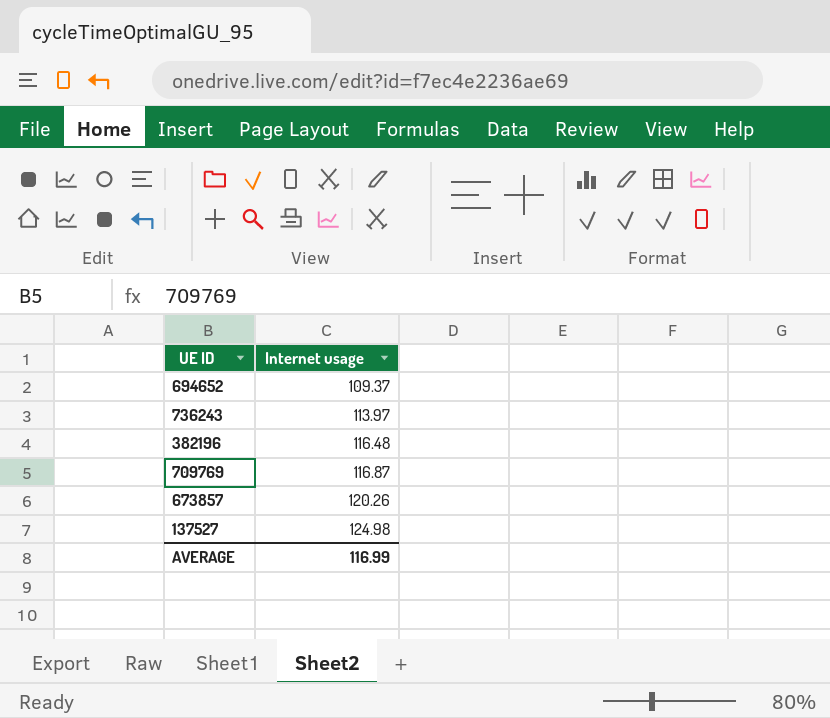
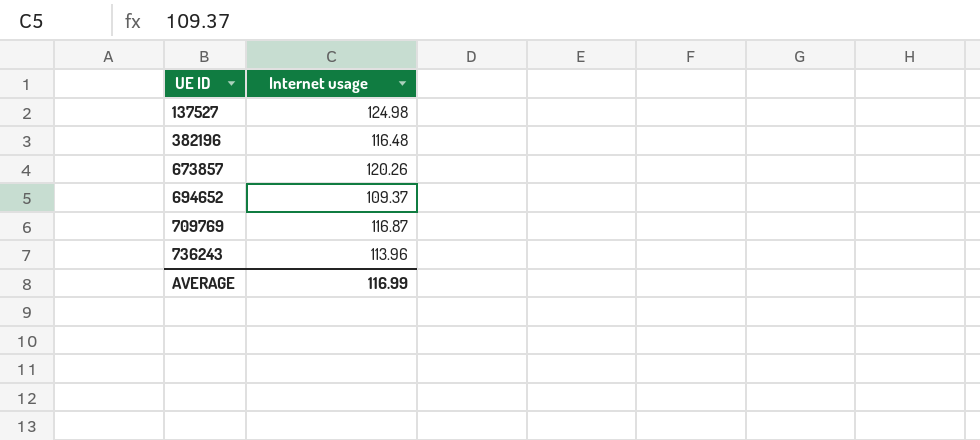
row order: Internet usage ascending -> UE ID ascending
736243 | Internet usage: 113.97 -> 113.96

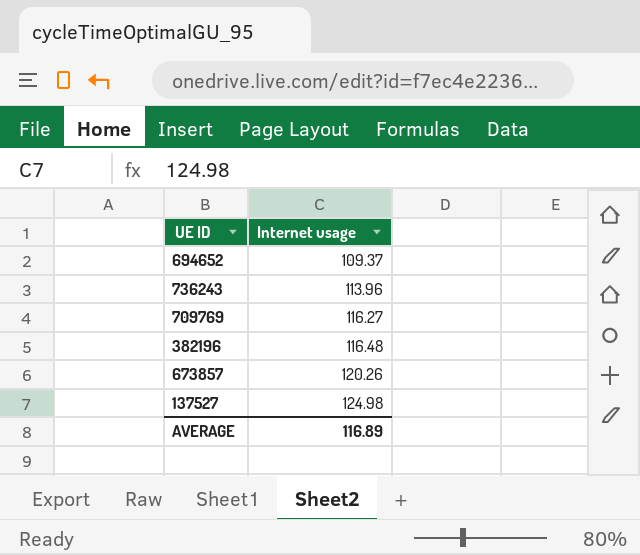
row order: UE ID ascending -> Internet usage ascending
709769 | Internet usage: 116.87 -> 116.27
AVERAGE | Internet usage: 116.99 -> 116.89

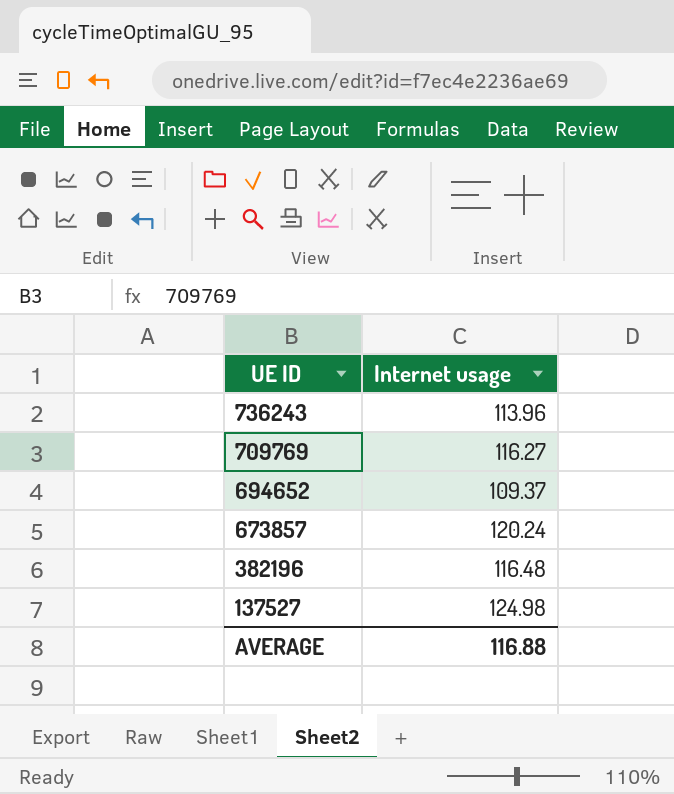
row order: Internet usage ascending -> UE ID descending
673857 | Internet usage: 120.26 -> 120.24
AVERAGE | Internet usage: 116.89 -> 116.88

